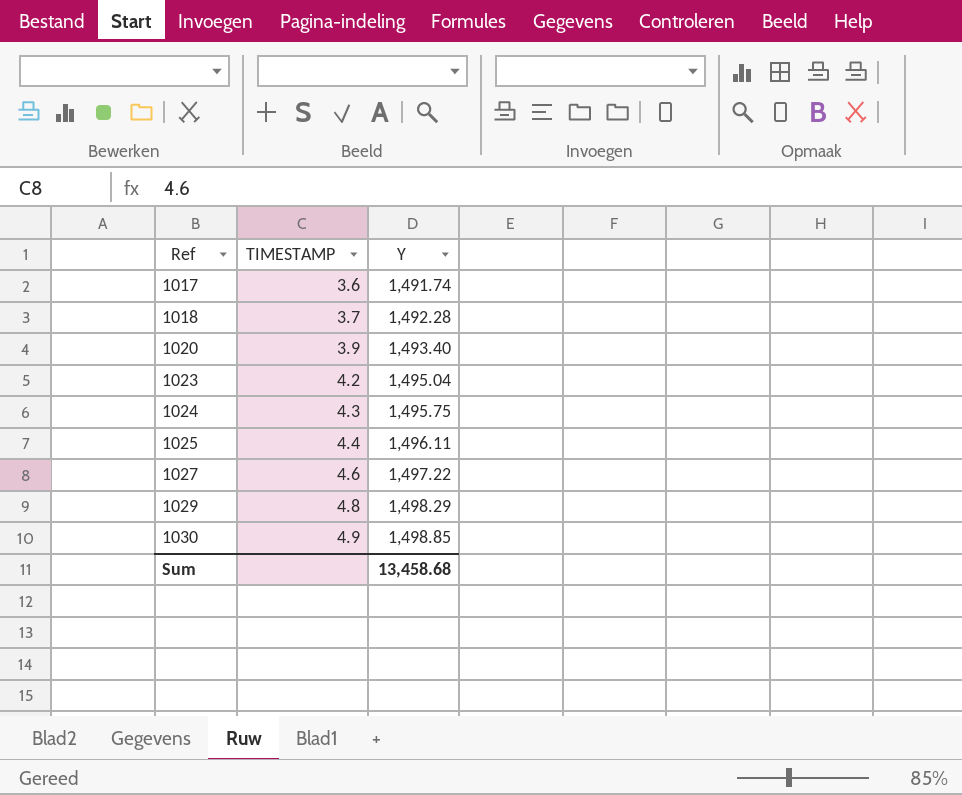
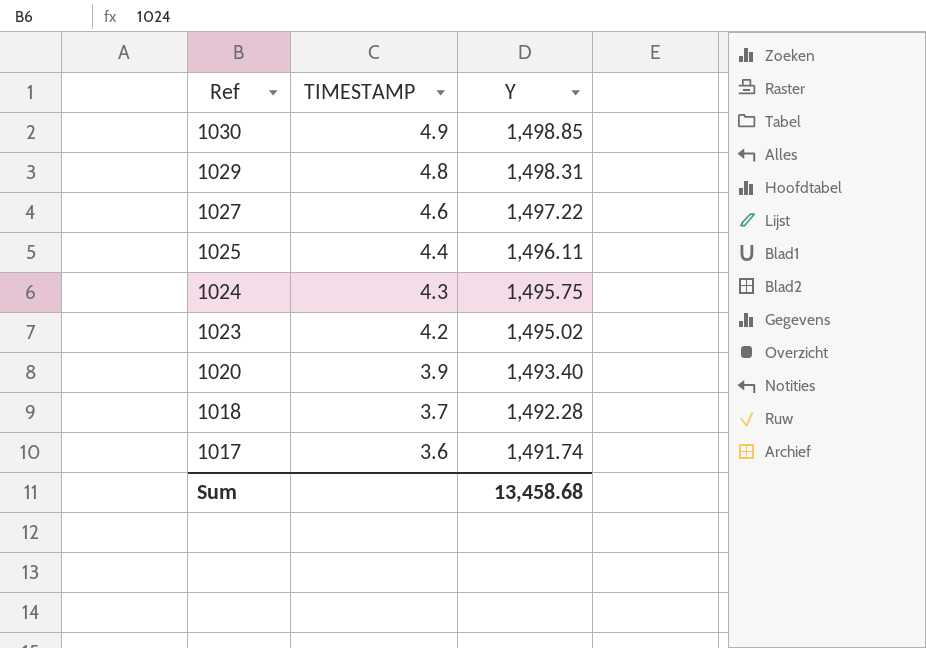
row order: Ref ascending -> Ref descending
1029 | Y: 1,498.29 -> 1,498.31
1023 | Y: 1,495.04 -> 1,495.02

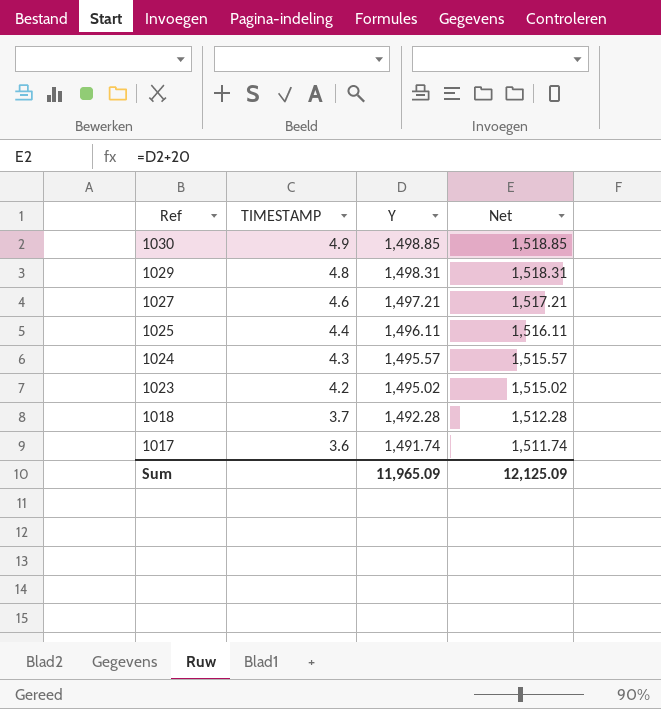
column Net | formula: none -> [Y] + 20
row 1020: 3.9 | 1,493.40 -> none
1027 | Y: 1,497.22 -> 1,497.21
1024 | Y: 1,495.75 -> 1,495.57
Sum | Y: 13,458.68 -> 11,965.09

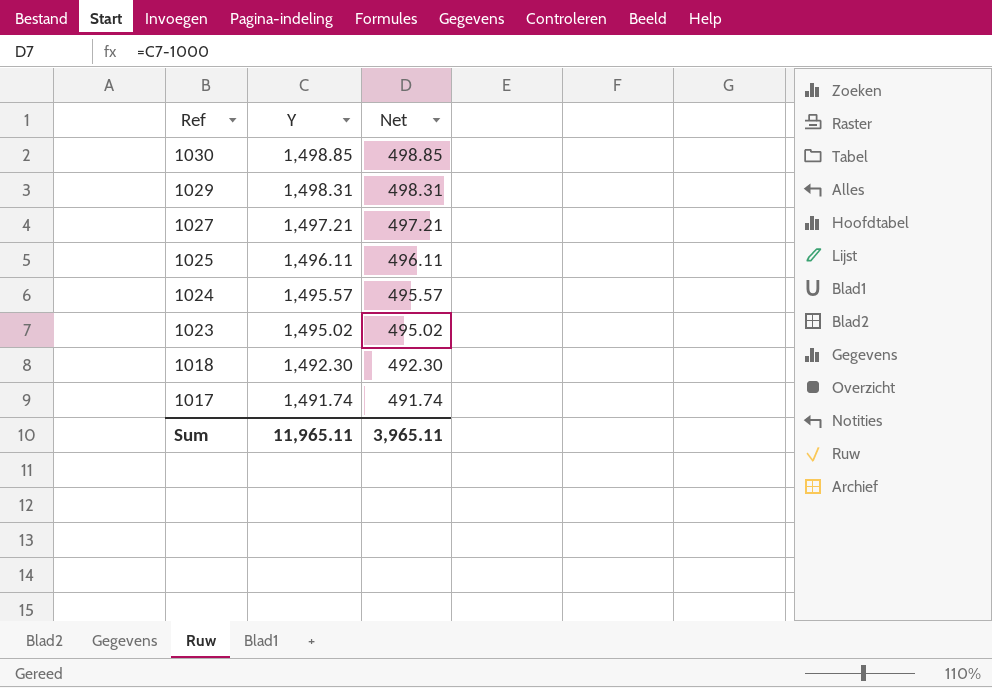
column TIMESTAMP | position: 2 -> none
column Net | formula: [Y] + 20 -> [Y] - 1000
1018 | Y: 1,492.28 -> 1,492.30
Sum | Y: 11,965.09 -> 11,965.11
Sum | Net: 12,125.09 -> 3,965.11

